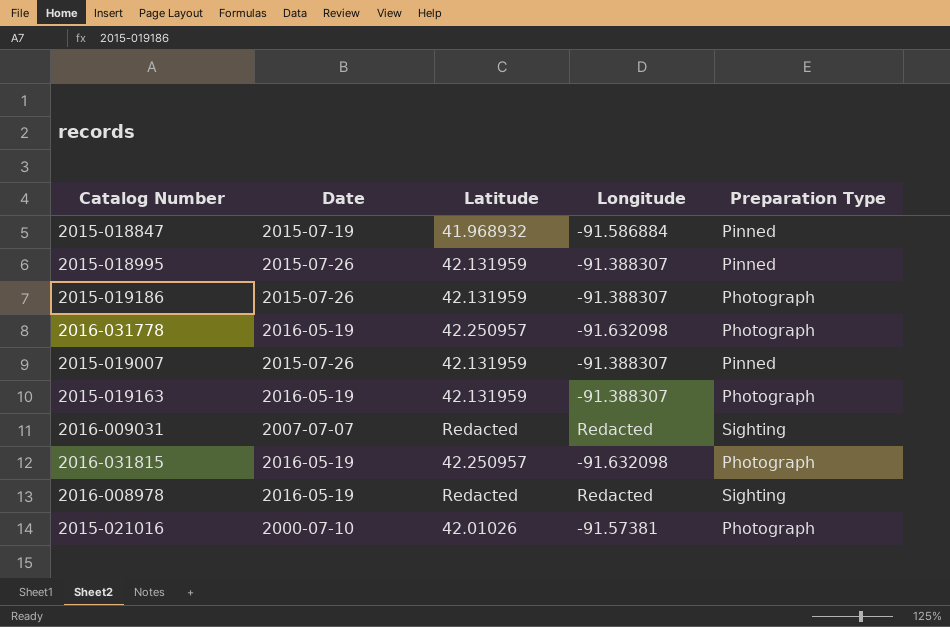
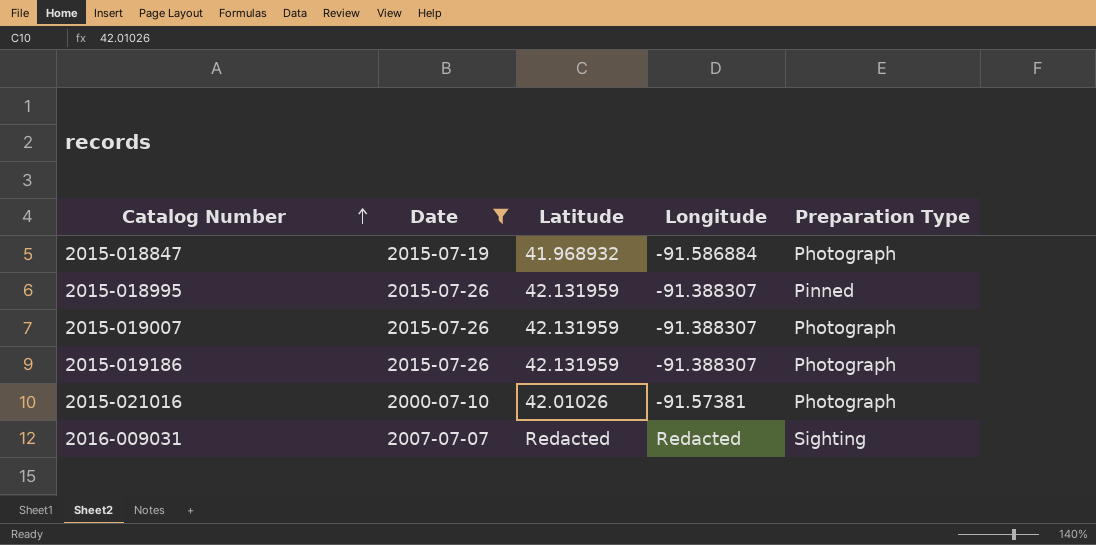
filter: none -> Date != 2016-05-19
row order: none -> Catalog Number ascending
2015-018847 | Preparation Type: Pinned -> Photograph
2015-019007 | Preparation Type: Pinned -> Photograph

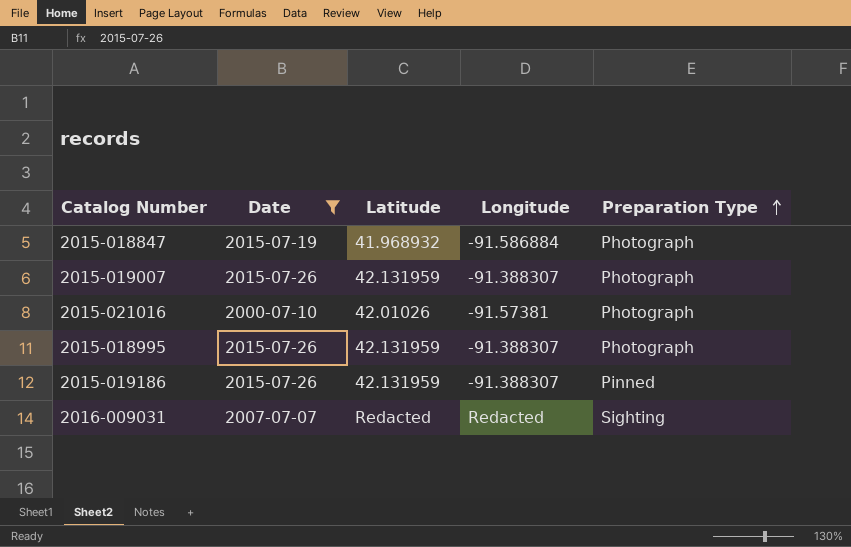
row order: Catalog Number ascending -> Preparation Type ascending
2015-018995 | Preparation Type: Pinned -> Photograph
2015-019186 | Preparation Type: Photograph -> Pinned

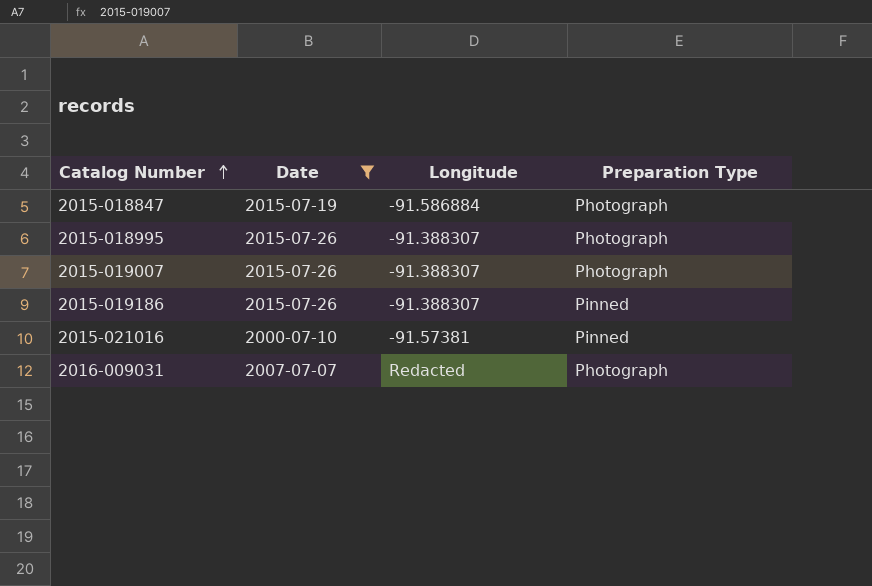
row order: Preparation Type ascending -> Catalog Number ascending
column Latitude | position: 3 -> none
2015-021016 | Preparation Type: Photograph -> Pinned
2016-009031 | Preparation Type: Sighting -> Photograph

